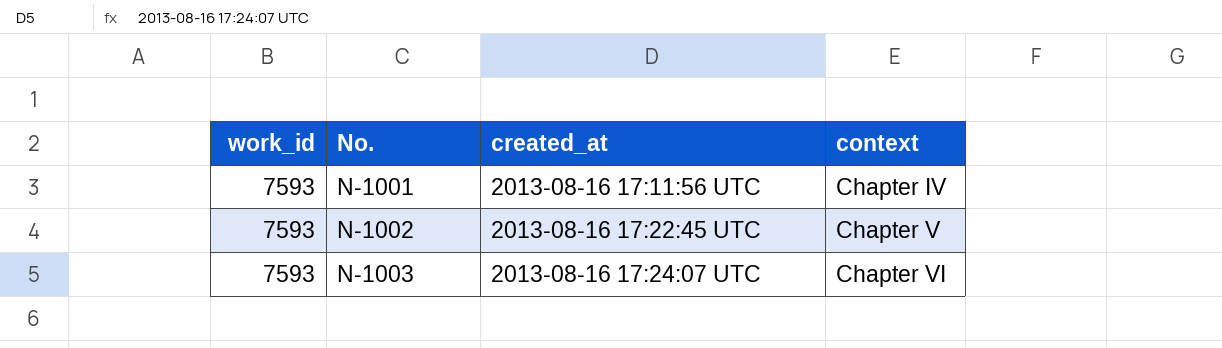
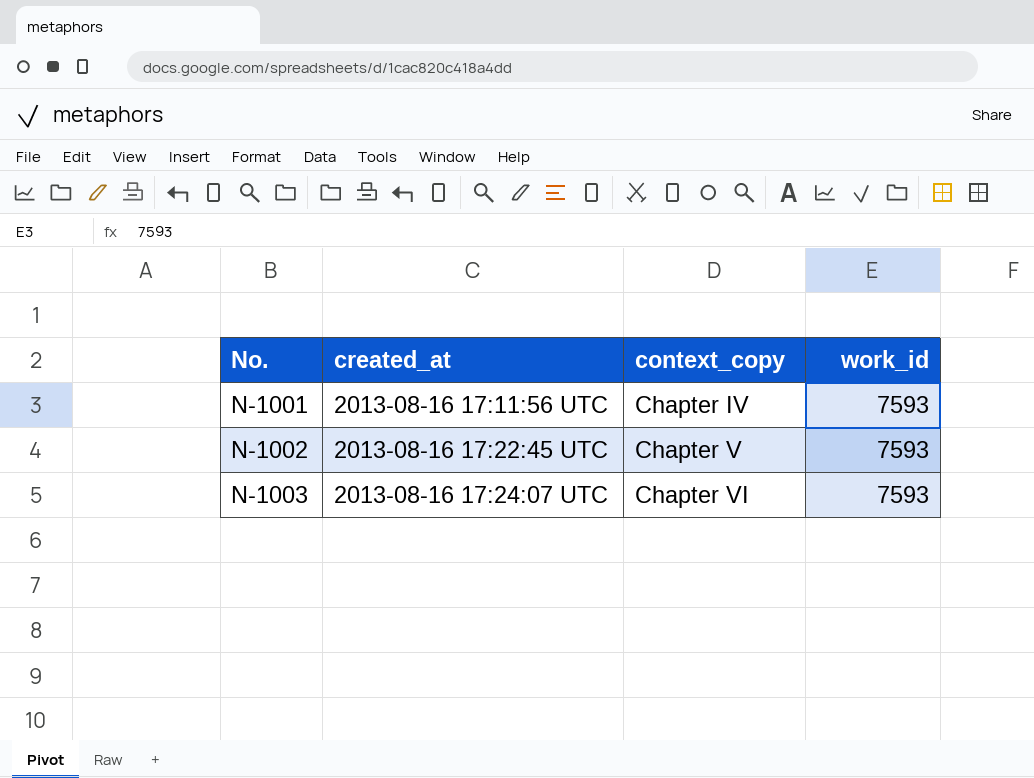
column name: context -> context_copy
column work_id | position: 1 -> 4

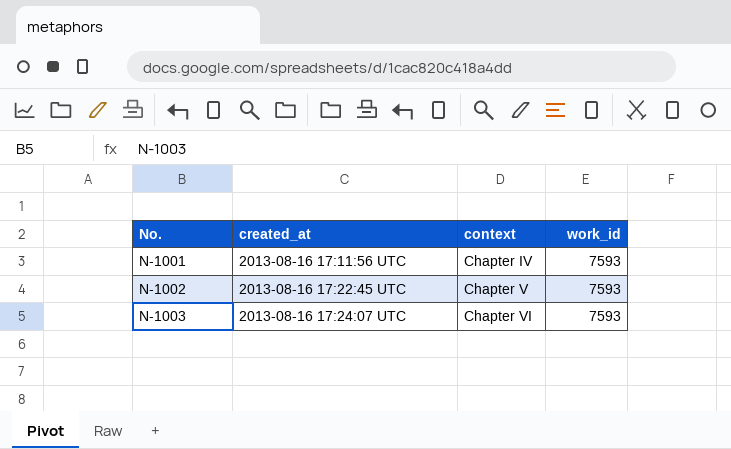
column name: context_copy -> context

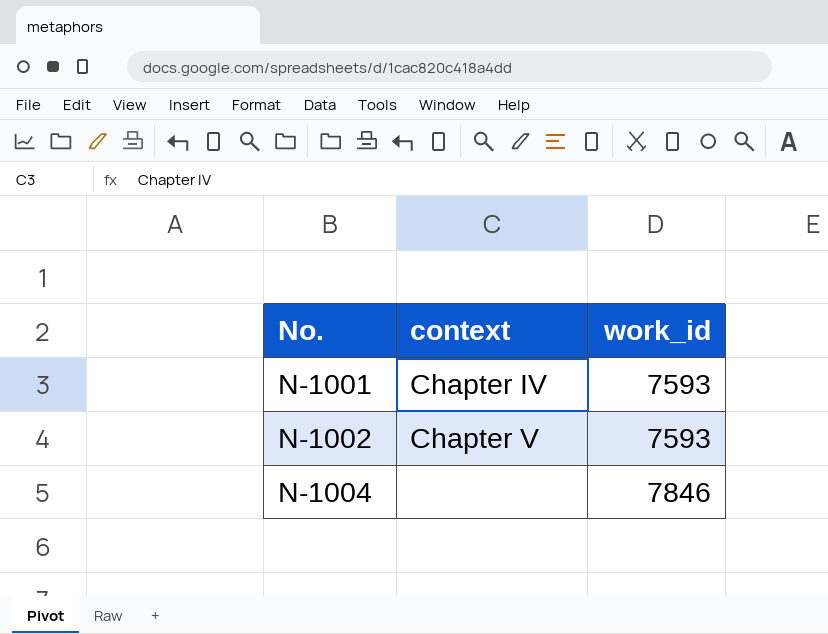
column created_at | position: 2 -> none
row N-1003: 2013-08-16 17:24:07 UTC | Chapter VI | 7593 -> none
row N-1004: none -> none | 7846

